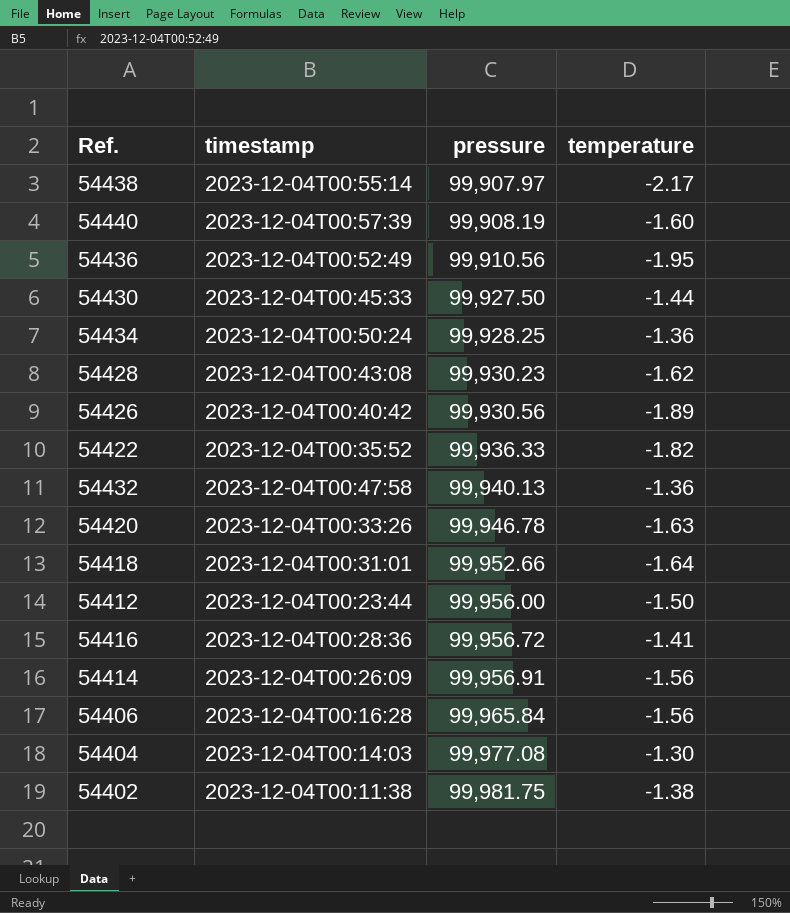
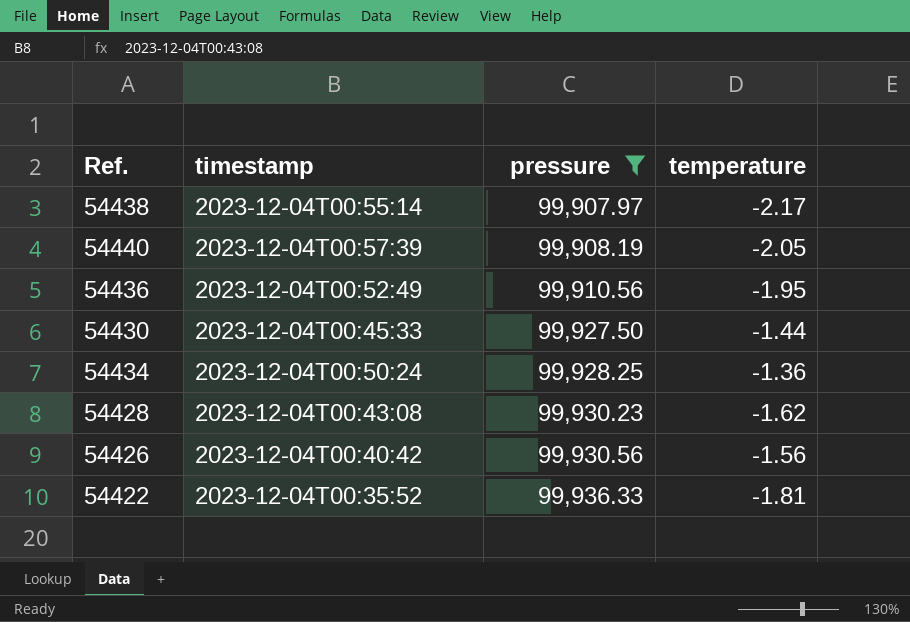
filter: none -> pressure <= 99,936.33
54440 | temperature: -1.60 -> -2.05
54426 | temperature: -1.89 -> -1.56
54422 | temperature: -1.82 -> -1.81

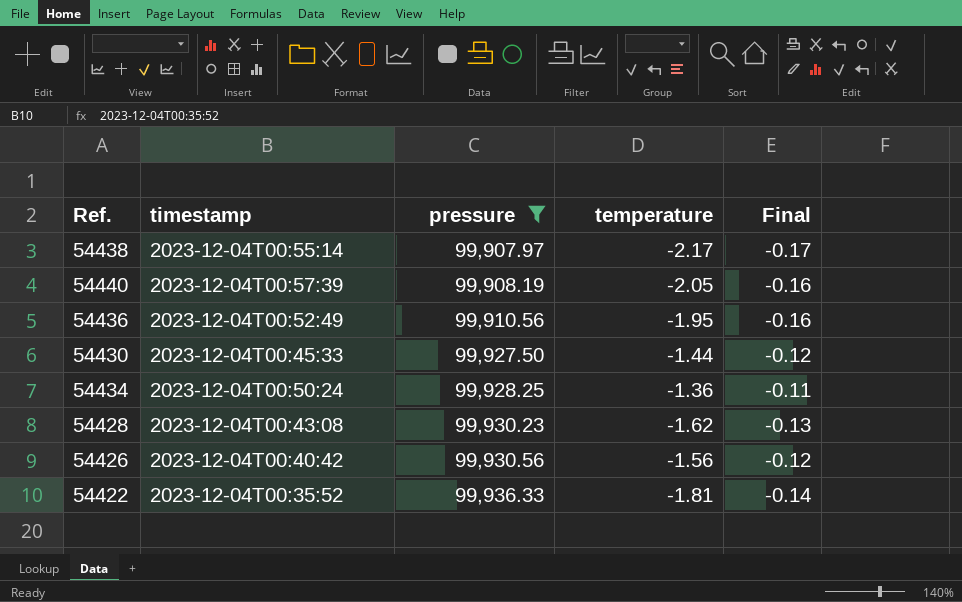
column Final | formula: none -> [temperature] * 0.08

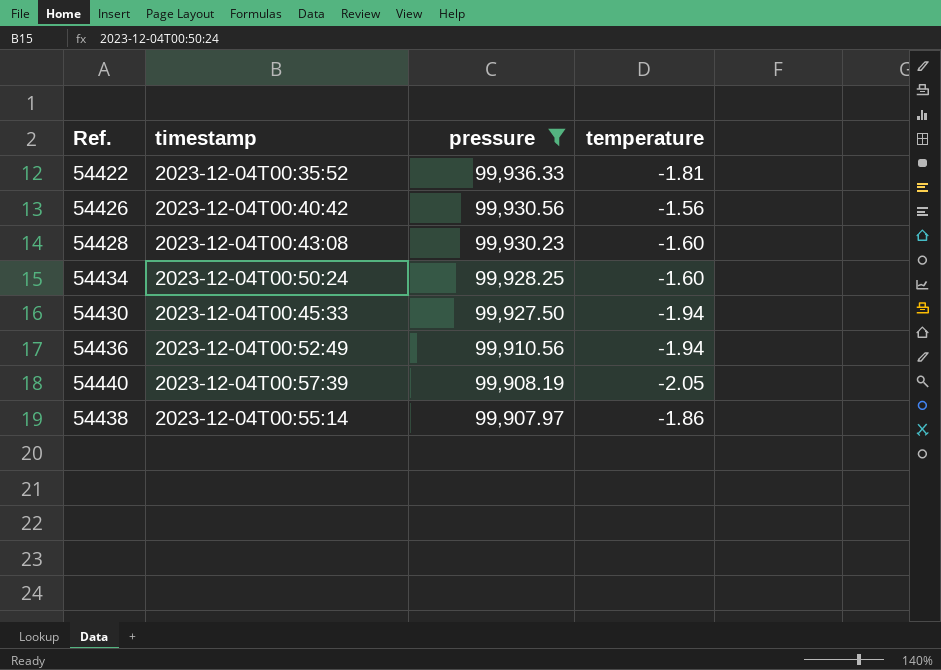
row order: pressure ascending -> pressure descending
column Final | formula: [temperature] * 0.08 -> none
54428 | temperature: -1.62 -> -1.60
54434 | temperature: -1.36 -> -1.60
54430 | temperature: -1.44 -> -1.94
54436 | temperature: -1.95 -> -1.94
54438 | temperature: -2.17 -> -1.86

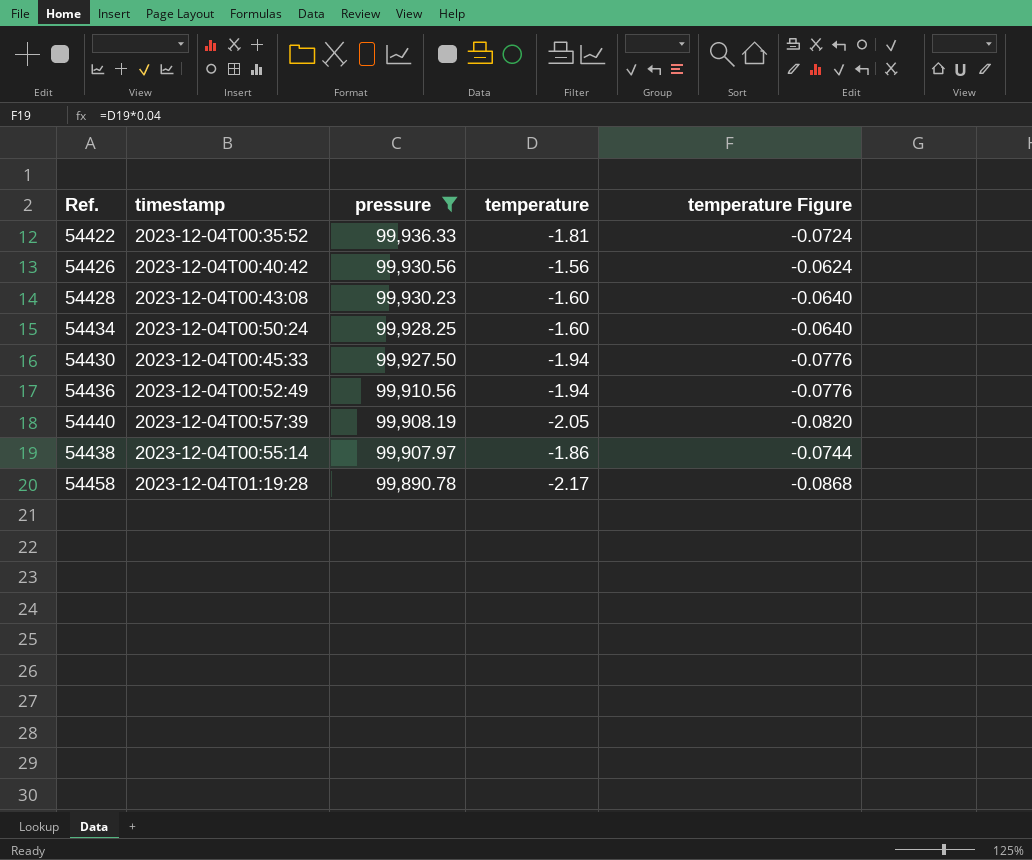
column temperature Figure | formula: none -> [temperature] * 0.04
row 54458: none -> 2023-12-04T01:19:28 | 99,890.78 | -2.17 | -0.0868

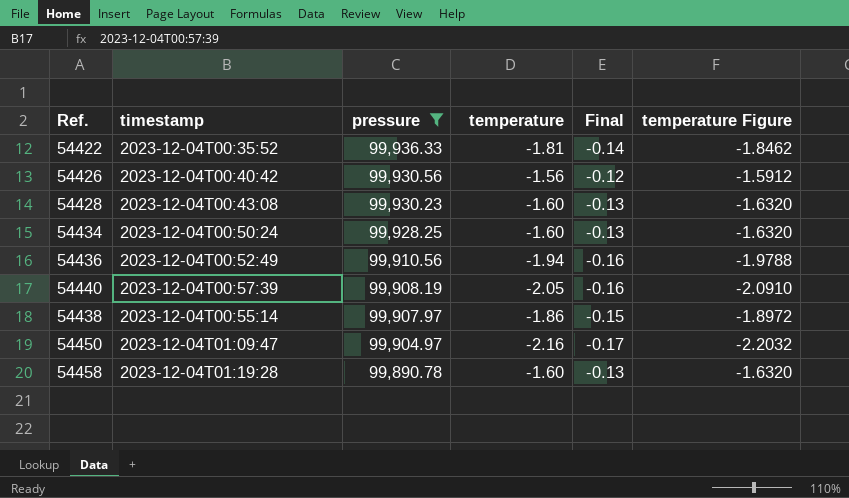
column Final | formula: none -> [temperature] * 0.08
column temperature Figure | formula: [temperature] * 0.04 -> [temperature] * 1.02
row 54430: 2023-12-04T00:45:33 | 99,927.50 | -1.94 | -0.0776 -> none
row 54450: none -> 2023-12-04T01:09:47 | 99,904.97 | -2.16 | -0.17 | -2.2032
54458 | temperature: -2.17 -> -1.60

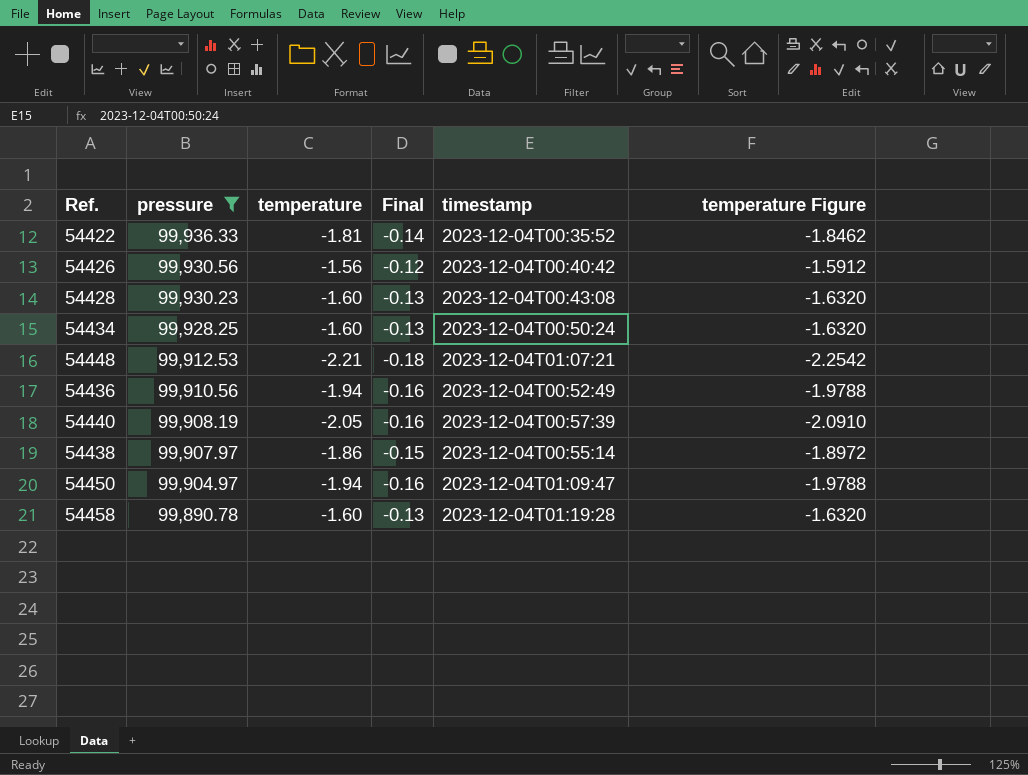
column timestamp | position: 2 -> 5
row 54448: none -> 99,912.53 | -2.21 | -0.18 | 2023-12-04T01:07:21 | -2.2542
54450 | temperature: -2.16 -> -1.94
54450 | Final: -0.17 -> -0.16
54450 | temperature Figure: -2.2032 -> -1.9788

